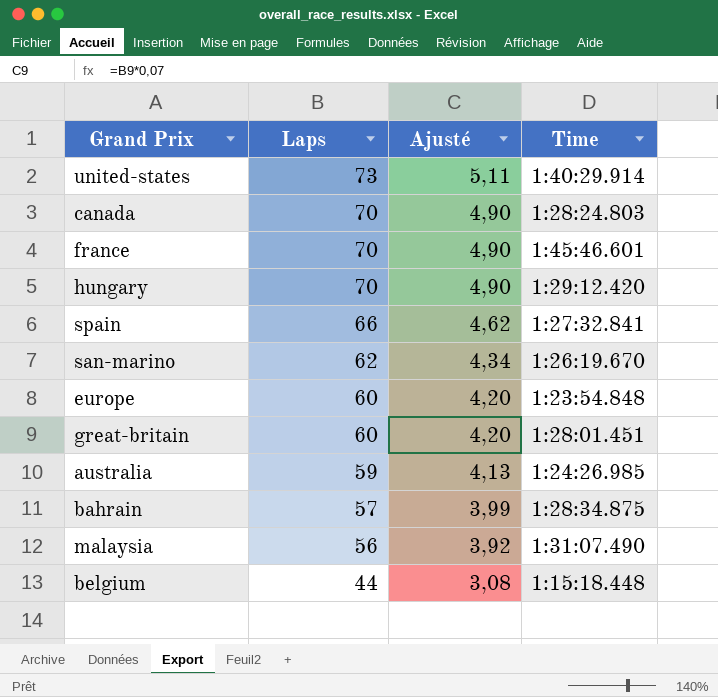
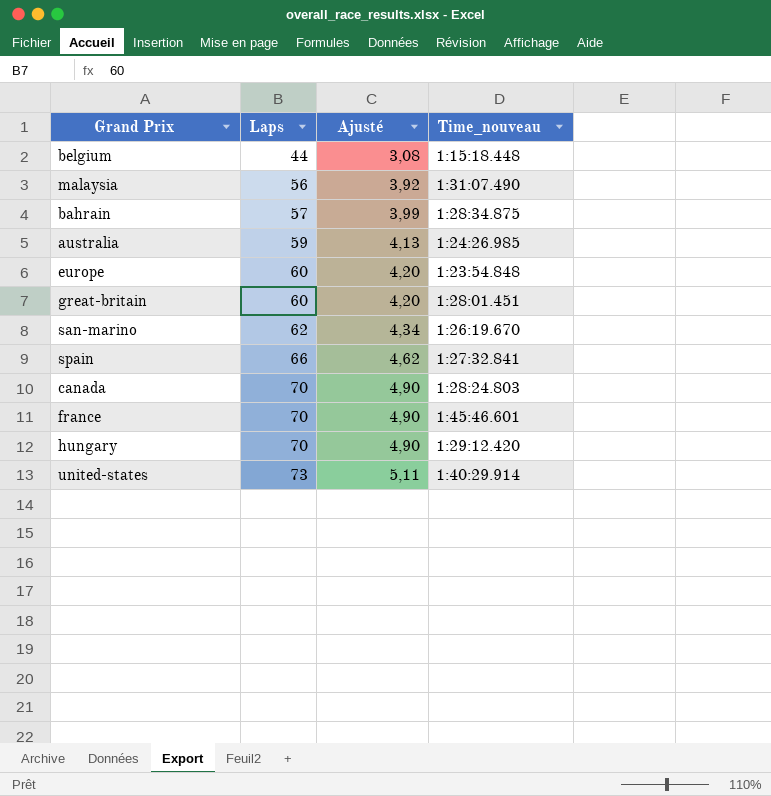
row order: Laps descending -> Laps ascending
column name: Time -> Time_nouveau

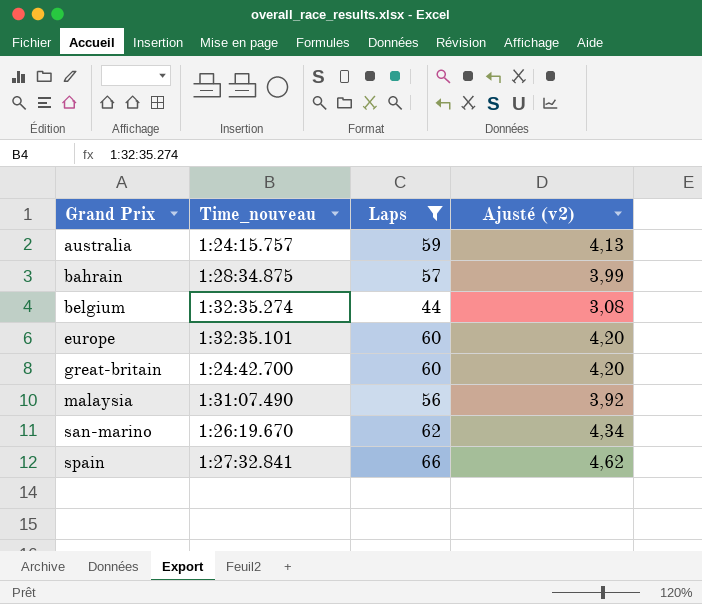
filter: none -> Laps <= 66
row order: Laps ascending -> Grand Prix ascending
column Time_nouveau | position: 4 -> 2
column name: Ajusté -> Ajusté (v2)
australia | Time_nouveau: 1:24:26.985 -> 1:24:15.757
belgium | Time_nouveau: 1:15:18.448 -> 1:32:35.274
europe | Time_nouveau: 1:23:54.848 -> 1:32:35.101
great-britain | Time_nouveau: 1:28:01.451 -> 1:24:42.700

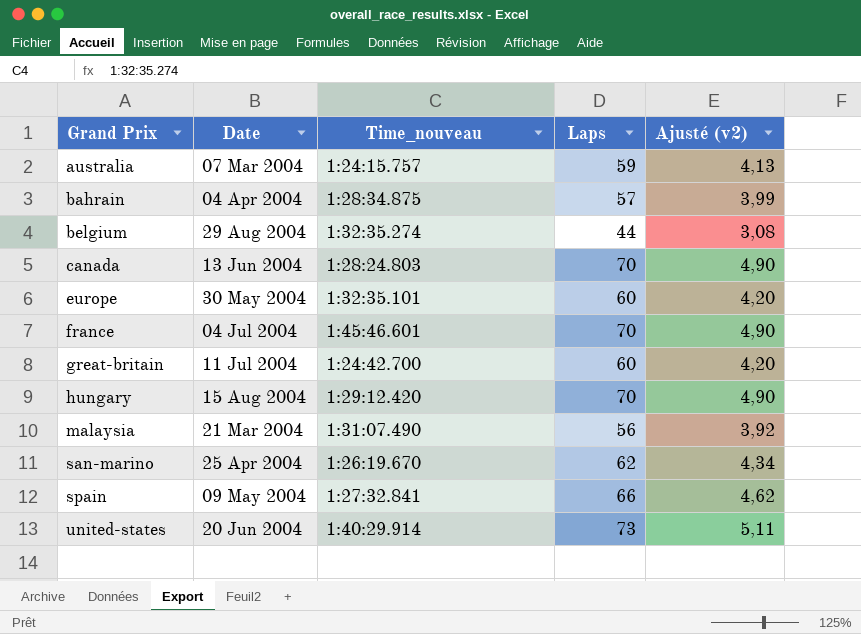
filter: Laps <= 66 -> none
column Date | position: none -> 2

